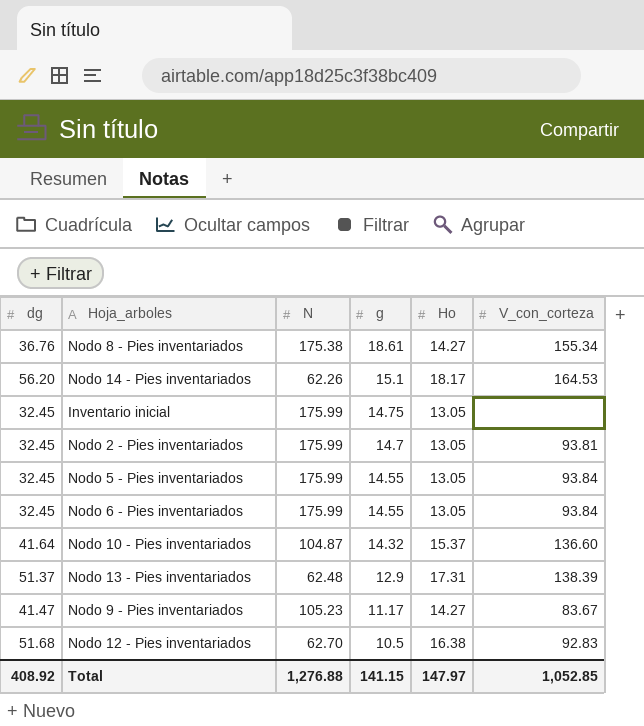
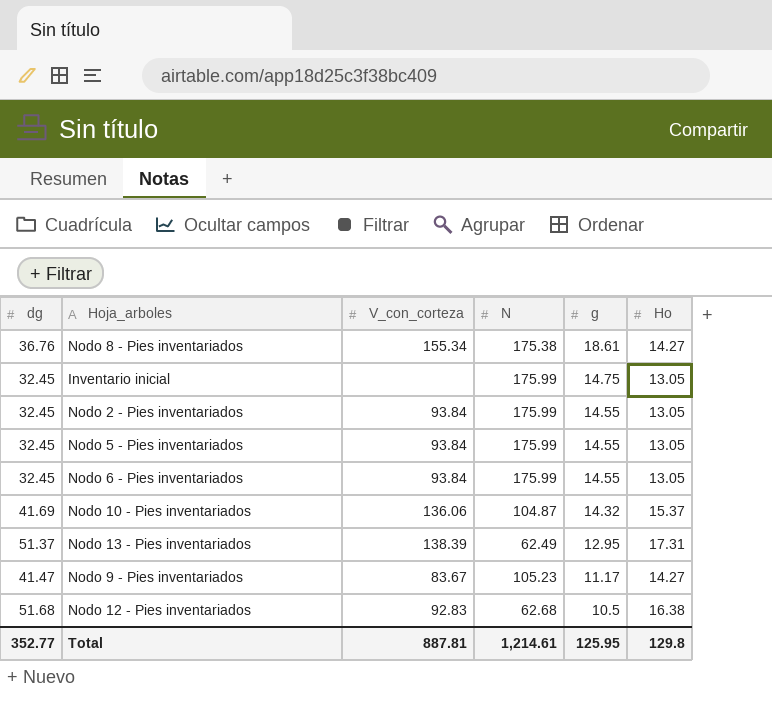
column V_con_corteza | position: 6 -> 3
row Nodo 14 - Pies inventariados: 56.20 | 62.26 | 15.1 | 18.17 | 164.53 -> none
Nodo 2 - Pies inventariados | V_con_corteza: 93.81 -> 93.84
Nodo 2 - Pies inventariados | g: 14.7 -> 14.55
Nodo 10 - Pies inventariados | dg: 41.64 -> 41.69
Nodo 10 - Pies inventariados | V_con_corteza: 136.60 -> 136.06
Nodo 13 - Pies inventariados | N: 62.48 -> 62.49
Nodo 13 - Pies inventariados | g: 12.9 -> 12.95
Nodo 12 - Pies inventariados | N: 62.70 -> 62.68
Total | dg: 408.92 -> 352.77
Total | V_con_corteza: 1,052.85 -> 887.81
Total | N: 1,276.88 -> 1,214.61
Total | g: 141.15 -> 125.95
Total | Ho: 147.97 -> 129.8

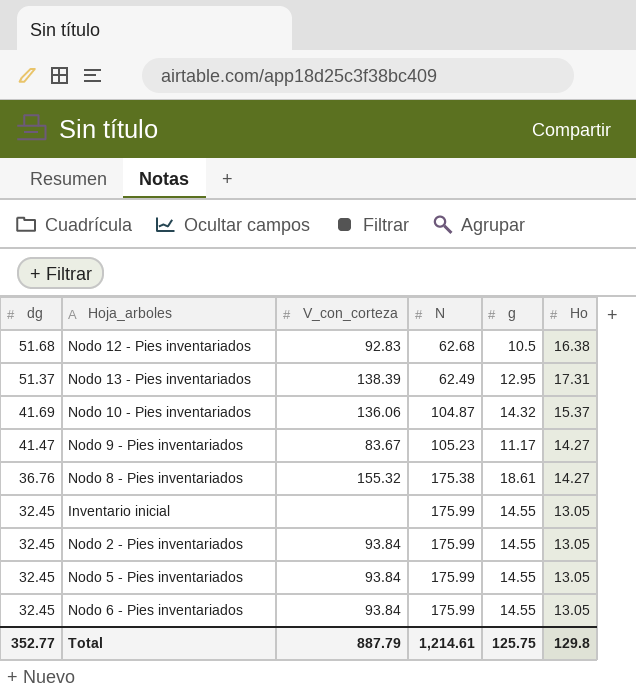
row order: g descending -> dg descending
Nodo 8 - Pies inventariados | V_con_corteza: 155.34 -> 155.32
Inventario inicial | g: 14.75 -> 14.55
Total | V_con_corteza: 887.81 -> 887.79
Total | g: 125.95 -> 125.75

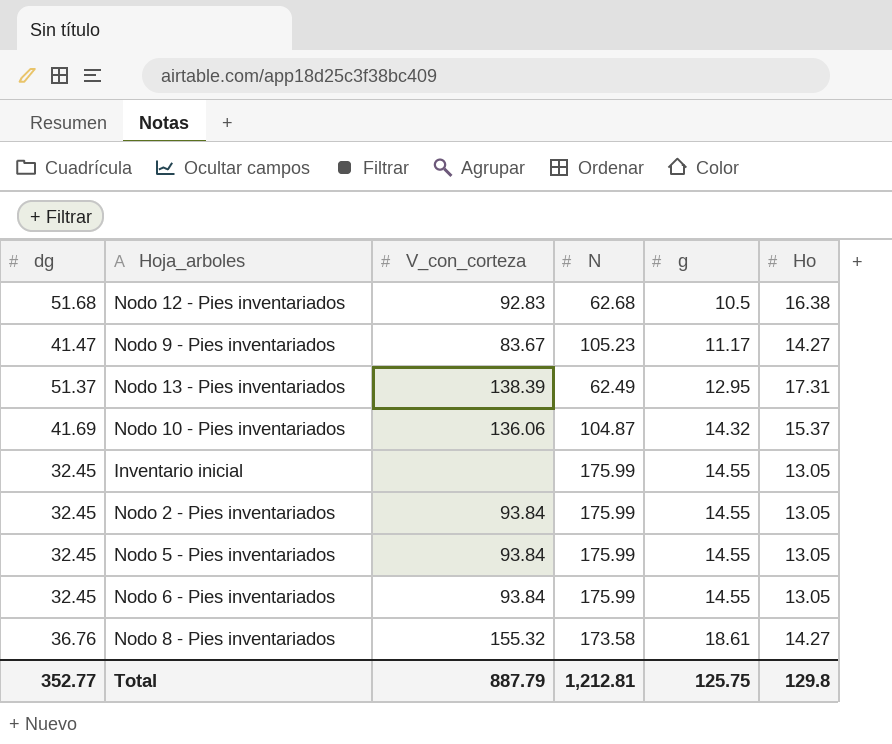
row order: dg descending -> g ascending
Nodo 8 - Pies inventariados | N: 175.38 -> 173.58
Total | N: 1,214.61 -> 1,212.81

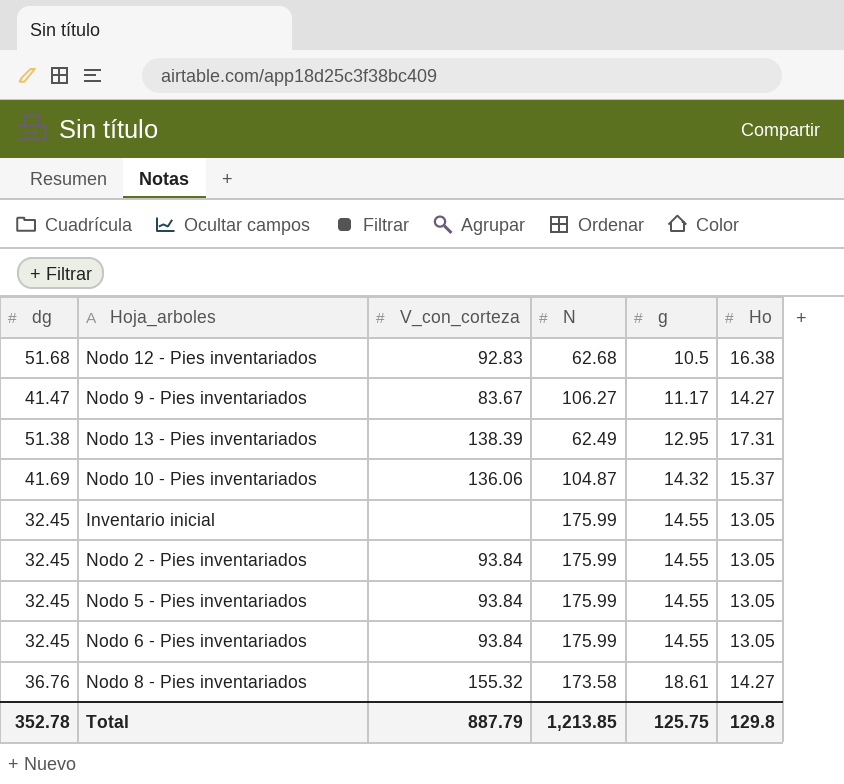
Nodo 9 - Pies inventariados | N: 105.23 -> 106.27
Nodo 13 - Pies inventariados | dg: 51.37 -> 51.38
Total | dg: 352.77 -> 352.78
Total | N: 1,212.81 -> 1,213.85

